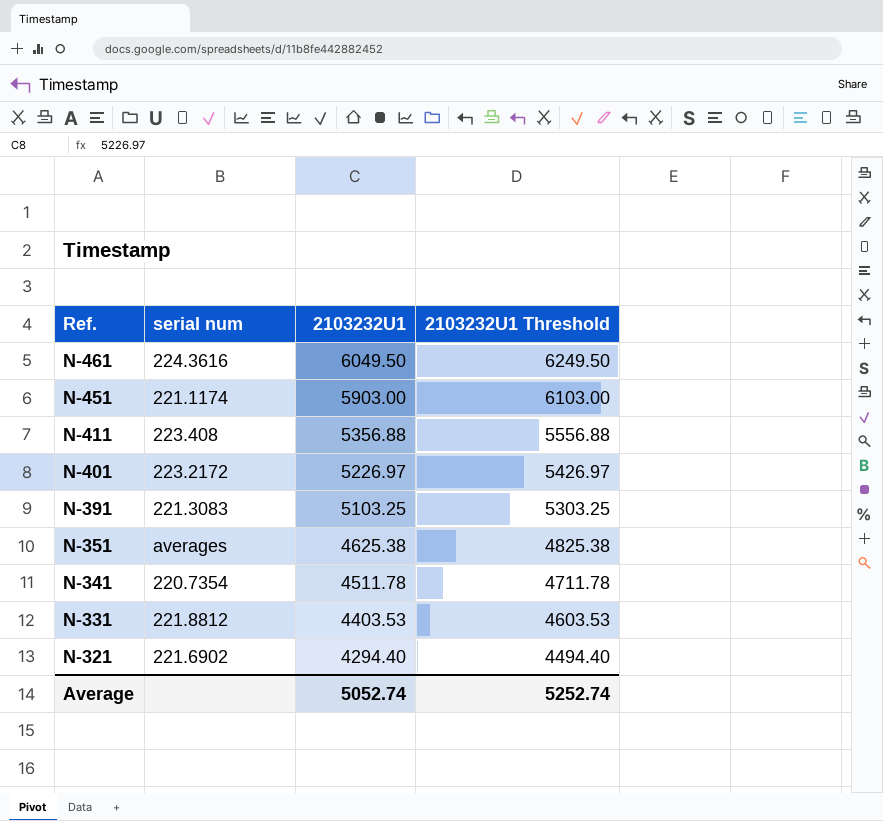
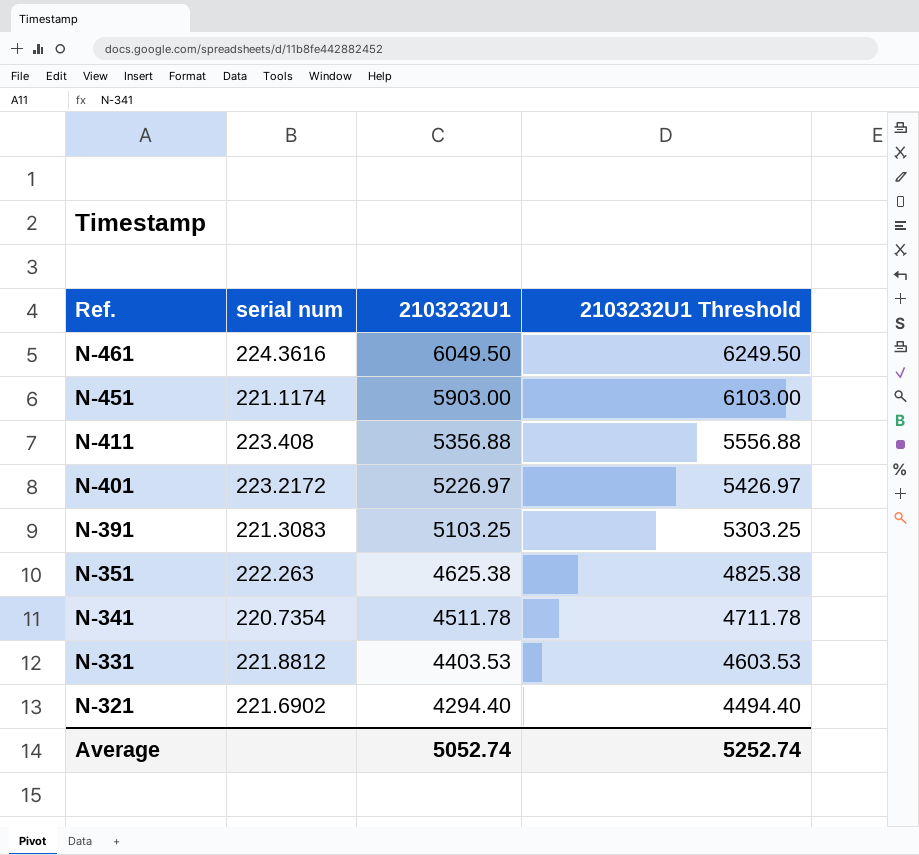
N-351 | serial num: averages -> 222.263

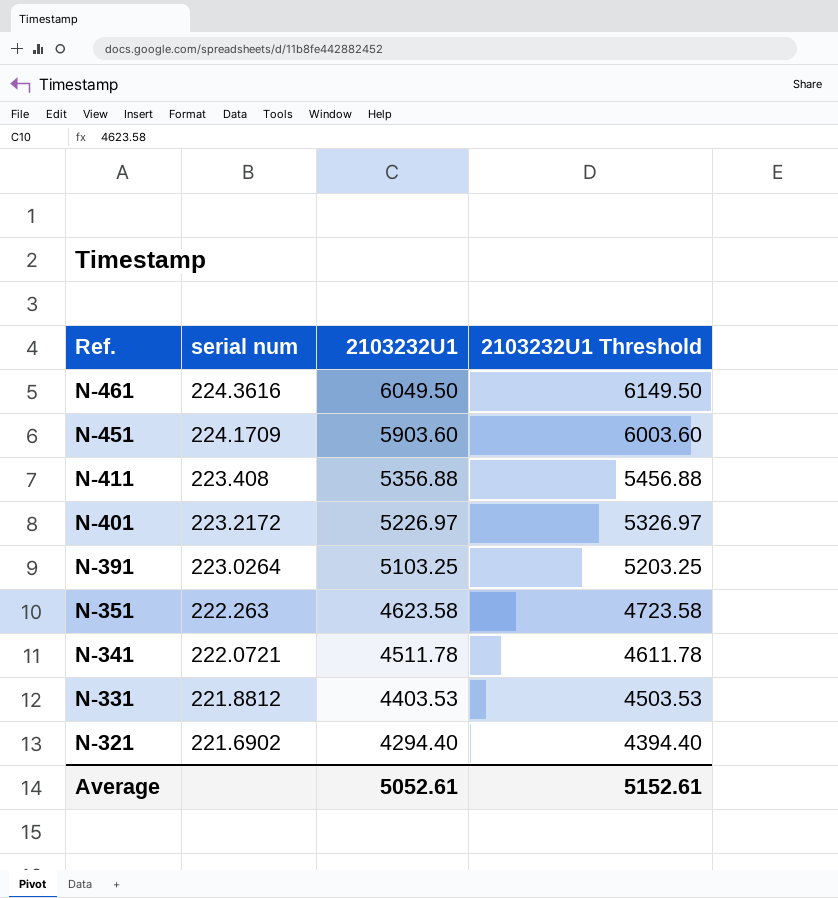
column 2103232U1 Threshold | formula: [2103232U1] + 200 -> [2103232U1] + 100
N-451 | serial num: 221.1174 -> 224.1709
N-451 | 2103232U1: 5903.00 -> 5903.60
N-391 | serial num: 221.3083 -> 223.0264
N-351 | 2103232U1: 4625.38 -> 4623.58
N-341 | serial num: 220.7354 -> 222.0721
Average | 2103232U1: 5052.74 -> 5052.61
Average | 2103232U1 Threshold: 5252.74 -> 5152.61

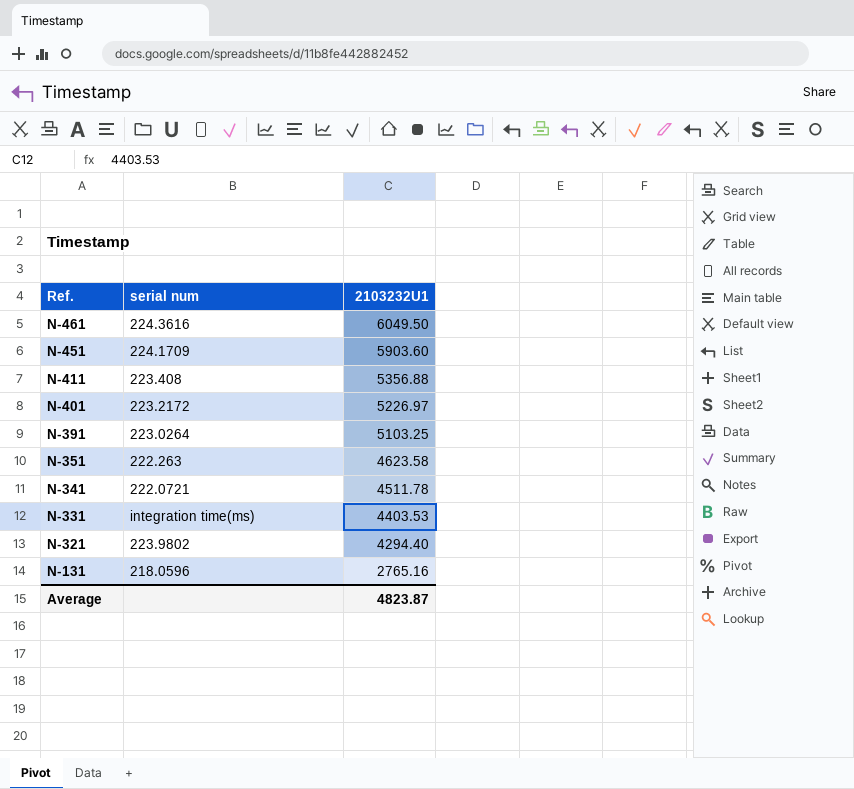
column 2103232U1 Threshold | formula: [2103232U1] + 100 -> none
N-331 | serial num: 221.8812 -> integration time(ms)
N-321 | serial num: 221.6902 -> 223.9802
row N-131: none -> 218.0596 | 2765.16
Average | 2103232U1: 5052.61 -> 4823.87

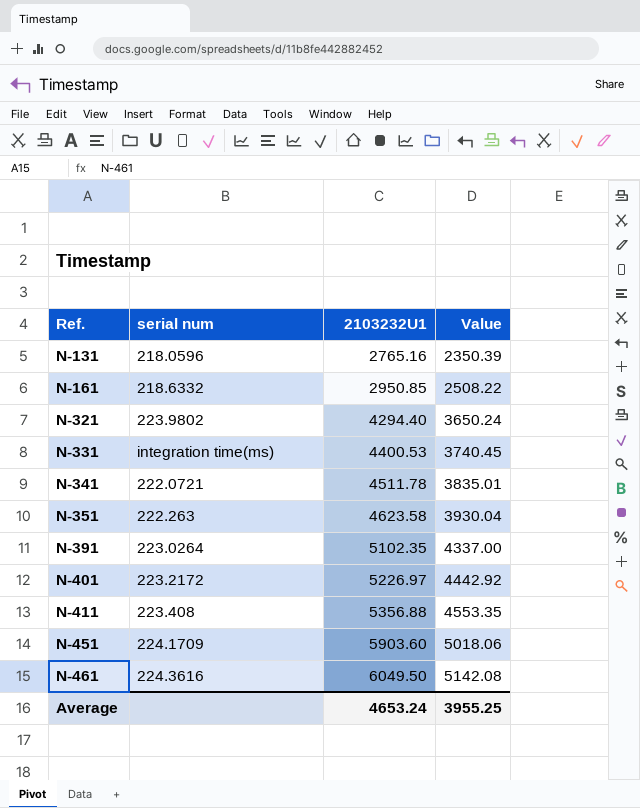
row order: Ref. descending -> Ref. ascending
column Value | formula: none -> [2103232U1] * 0.85
row N-161: none -> 218.6332 | 2950.85 | 2508.22
N-331 | 2103232U1: 4403.53 -> 4400.53
N-391 | 2103232U1: 5103.25 -> 5102.35
Average | 2103232U1: 4823.87 -> 4653.24

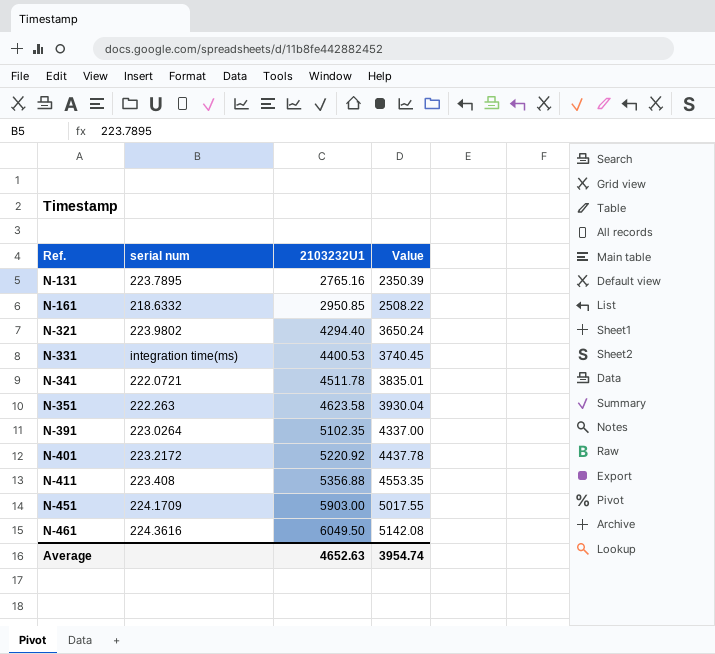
N-131 | serial num: 218.0596 -> 223.7895
N-401 | 2103232U1: 5226.97 -> 5220.92
N-401 | Value: 4442.92 -> 4437.78
N-451 | 2103232U1: 5903.60 -> 5903.00
N-451 | Value: 5018.06 -> 5017.55
Average | 2103232U1: 4653.24 -> 4652.63
Average | Value: 3955.25 -> 3954.74

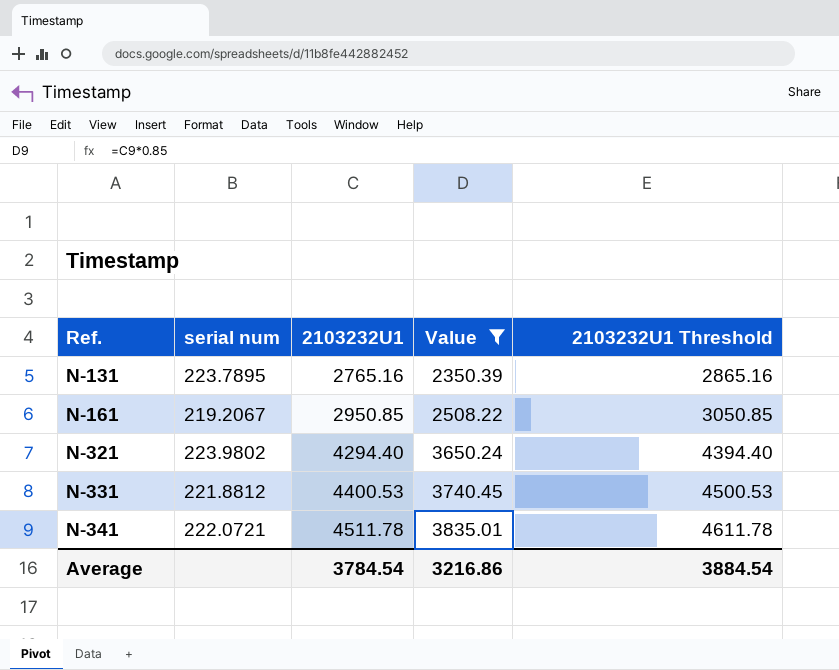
filter: none -> Value <= 3835.01
column 2103232U1 Threshold | formula: none -> [2103232U1] + 100
N-161 | serial num: 218.6332 -> 219.2067
N-331 | serial num: integration time(ms) -> 221.8812
Average | 2103232U1: 4652.63 -> 3784.54
Average | Value: 3954.74 -> 3216.86

